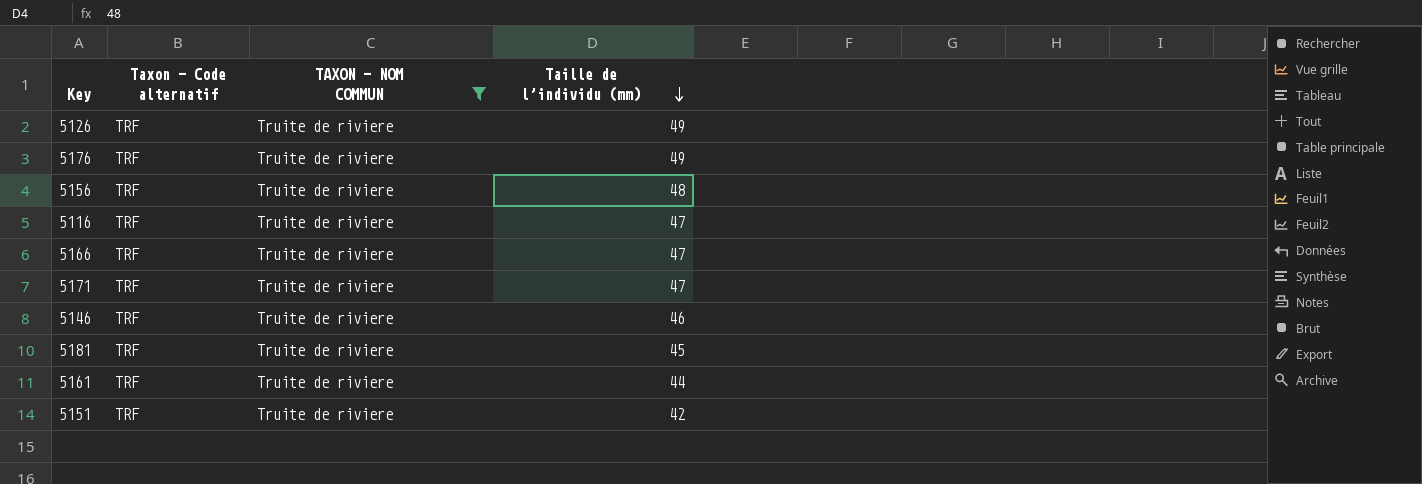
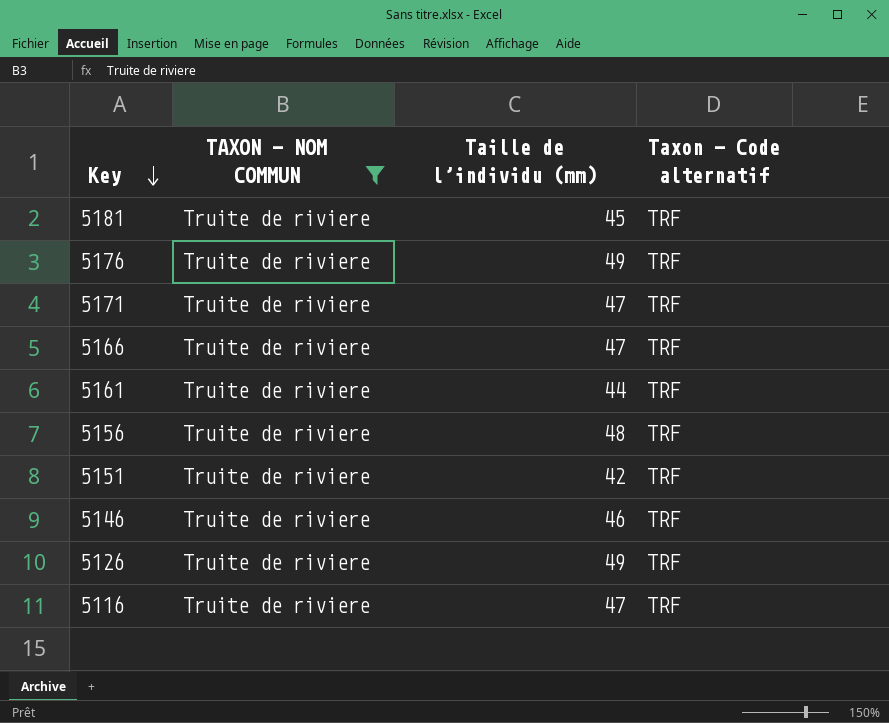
row order: Taille de l’individu (mm) descending -> Key descending
column Taxon - Code alternatif | position: 2 -> 4

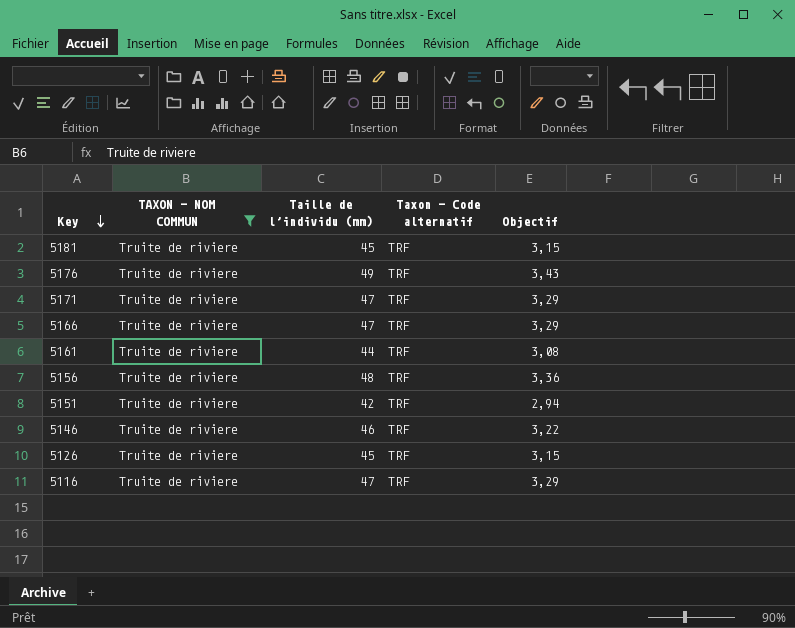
column Objectif | formula: none -> [Taille de l’individu (mm)] * 0,07
5126 | Taille de l’individu (mm): 49 -> 45

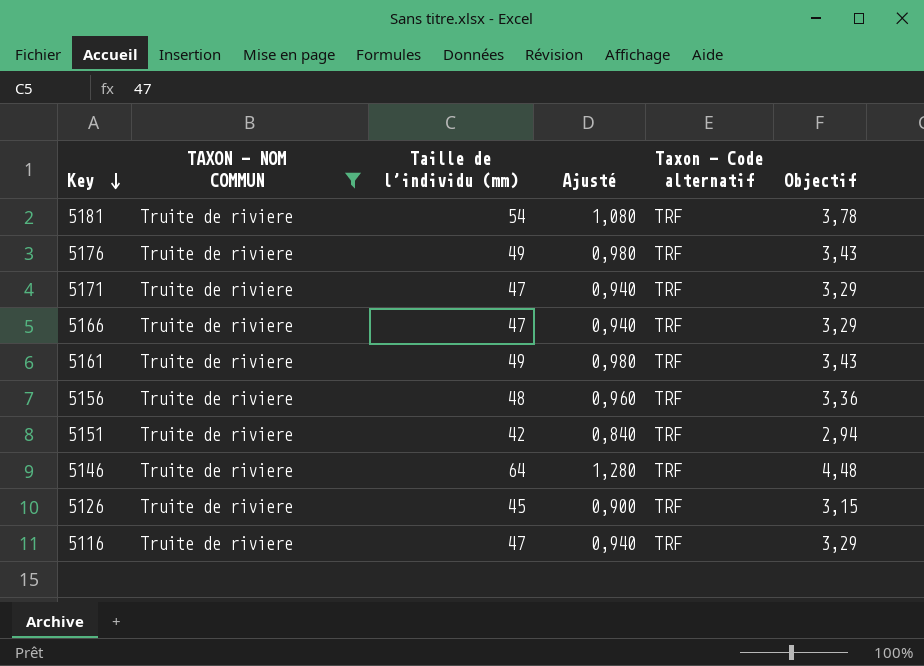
column Ajusté | formula: none -> [Taille de l’individu (mm)] * 0,02
5181 | Taille de l’individu (mm): 45 -> 54
5181 | Objectif: 3,15 -> 3,78
5161 | Taille de l’individu (mm): 44 -> 49
5161 | Objectif: 3,08 -> 3,43
5146 | Taille de l’individu (mm): 46 -> 64
5146 | Objectif: 3,22 -> 4,48

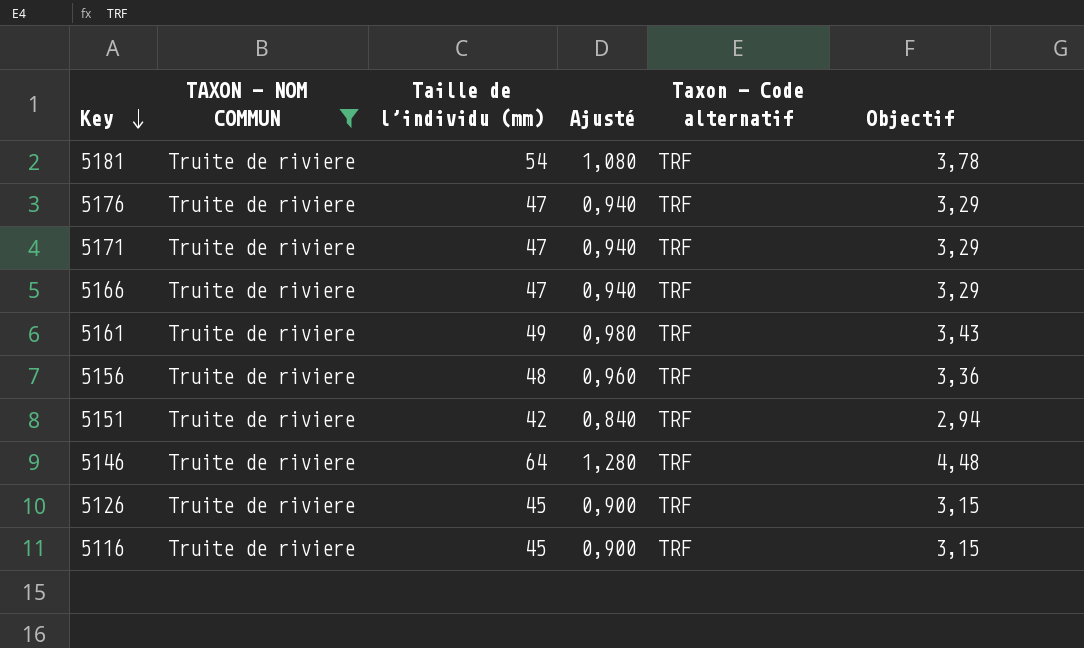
5176 | Taille de l’individu (mm): 49 -> 47
5176 | Ajusté: 0,980 -> 0,940
5176 | Objectif: 3,43 -> 3,29
5116 | Taille de l’individu (mm): 47 -> 45
5116 | Ajusté: 0,940 -> 0,900
5116 | Objectif: 3,29 -> 3,15

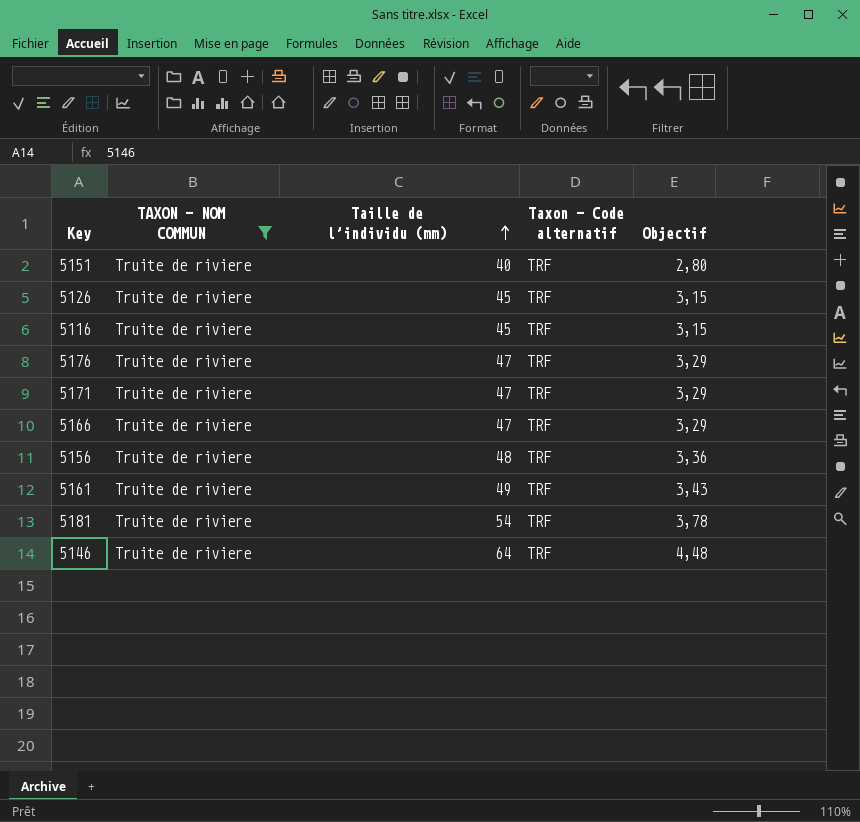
row order: Key descending -> Taille de l’individu (mm) ascending
column Ajusté | formula: [Taille de l’individu (mm)] * 0,02 -> none
5151 | Taille de l’individu (mm): 42 -> 40
5151 | Objectif: 2,94 -> 2,80

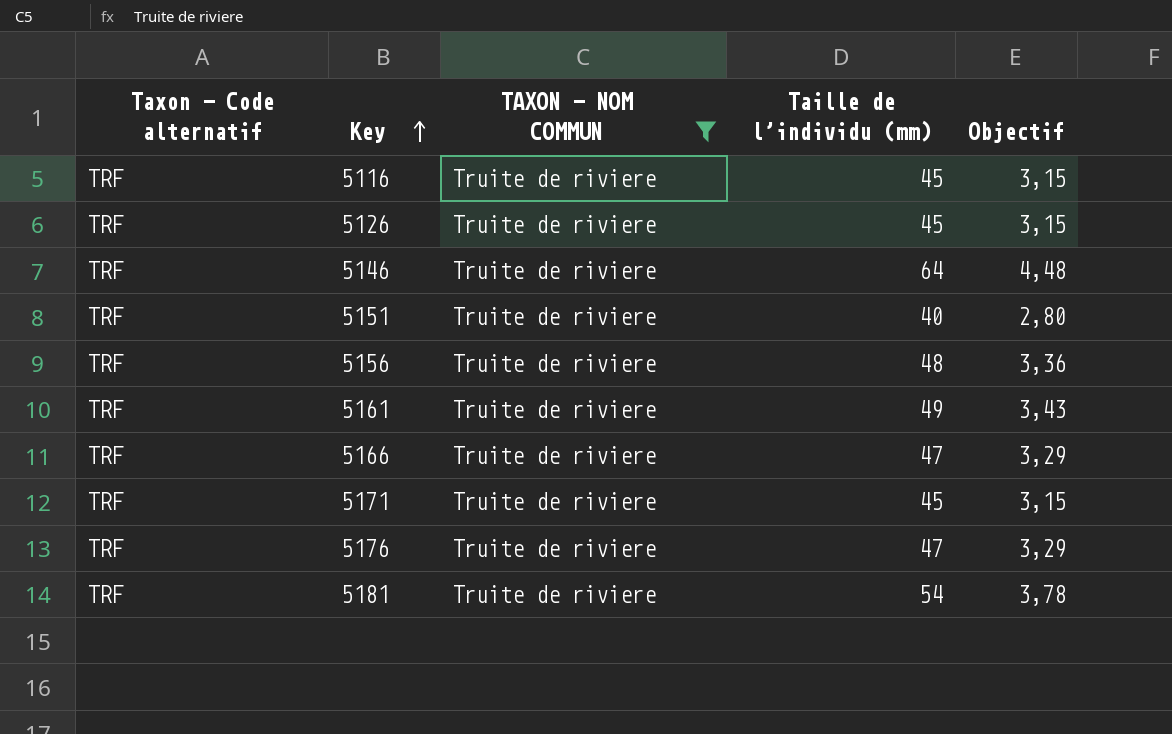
row order: Taille de l’individu (mm) ascending -> Key ascending
column Taxon - Code alternatif | position: 4 -> 1
5171 | Taille de l’individu (mm): 47 -> 45
5171 | Objectif: 3,29 -> 3,15

